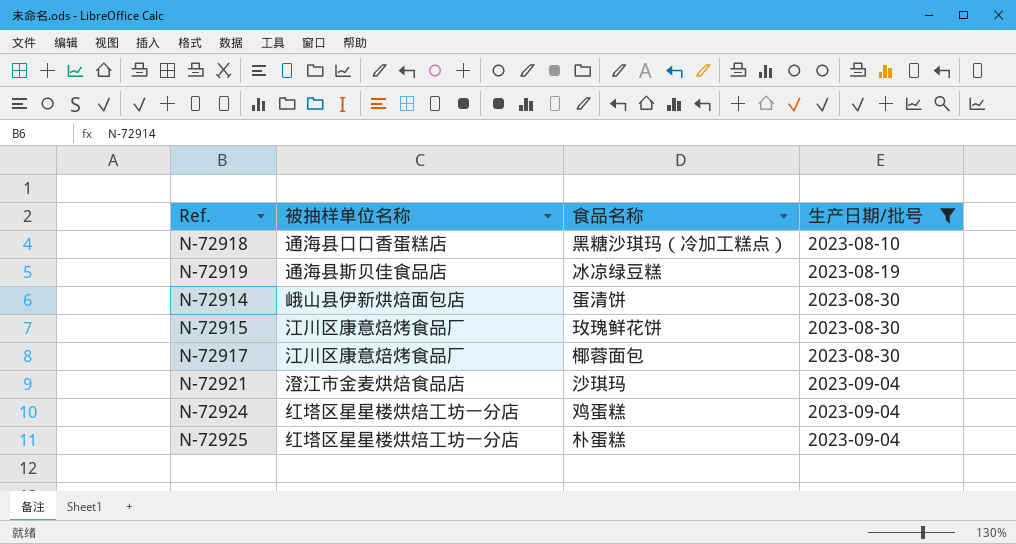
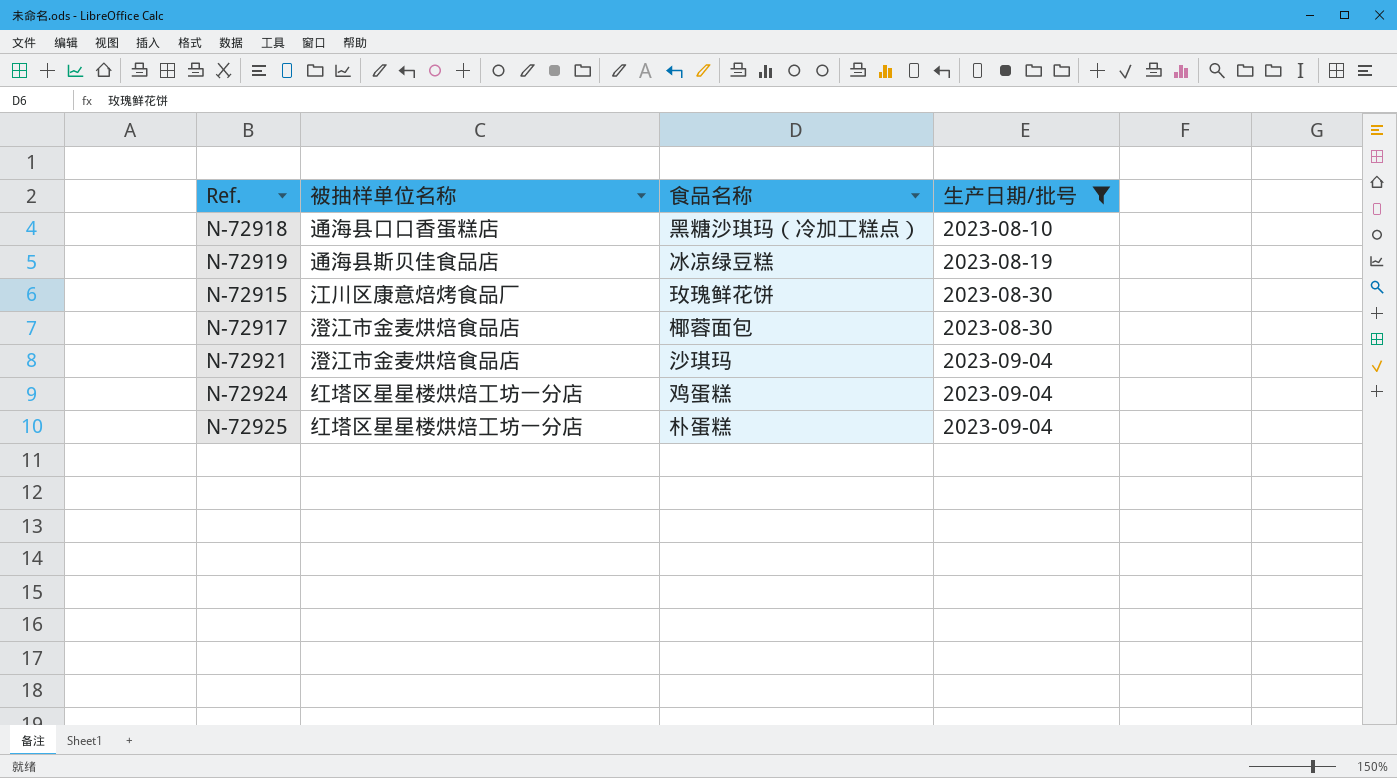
row N-72914: 峨山县伊新烘焙面包店 | 蛋清饼 | 2023-08-30 -> none
N-72917 | 被抽样单位名称: 江川区康意焙烤食品厂 -> 澄江市金麦烘焙食品店

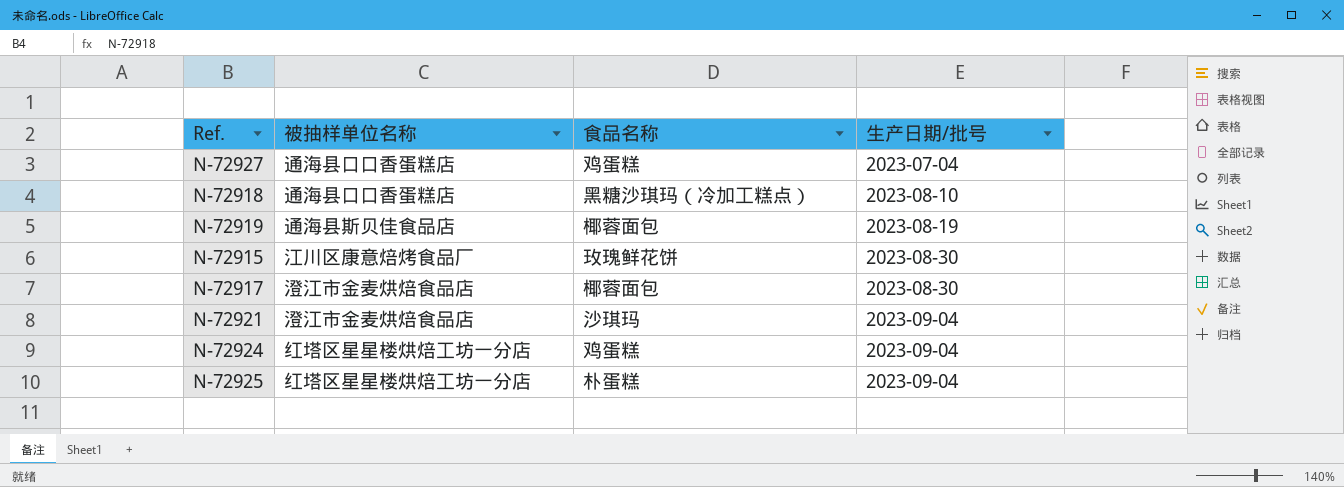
filter: 生产日期/批号 != 2023-07-04 -> none
N-72919 | 食品名称: 冰凉绿豆糕 -> 椰蓉面包

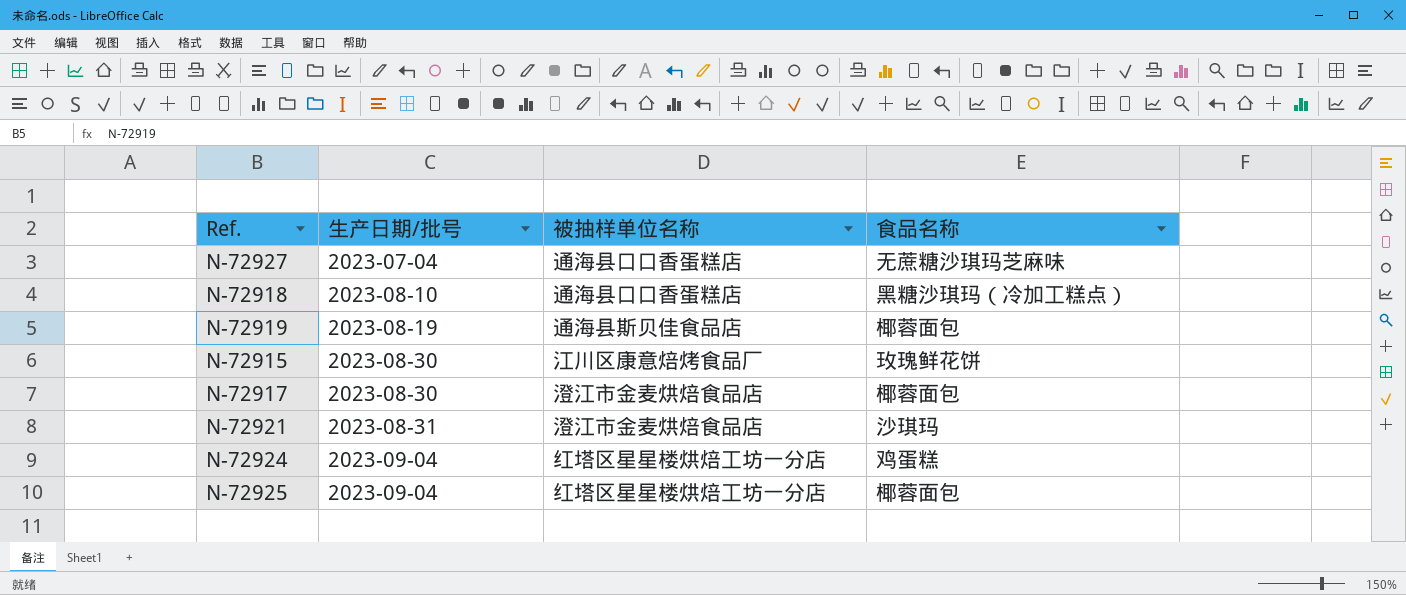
column 生产日期/批号 | position: 4 -> 2
N-72927 | 食品名称: 鸡蛋糕 -> 无蔗糖沙琪玛芝麻味
N-72921 | 生产日期/批号: 2023-09-04 -> 2023-08-31
N-72925 | 食品名称: 朴蛋糕 -> 椰蓉面包

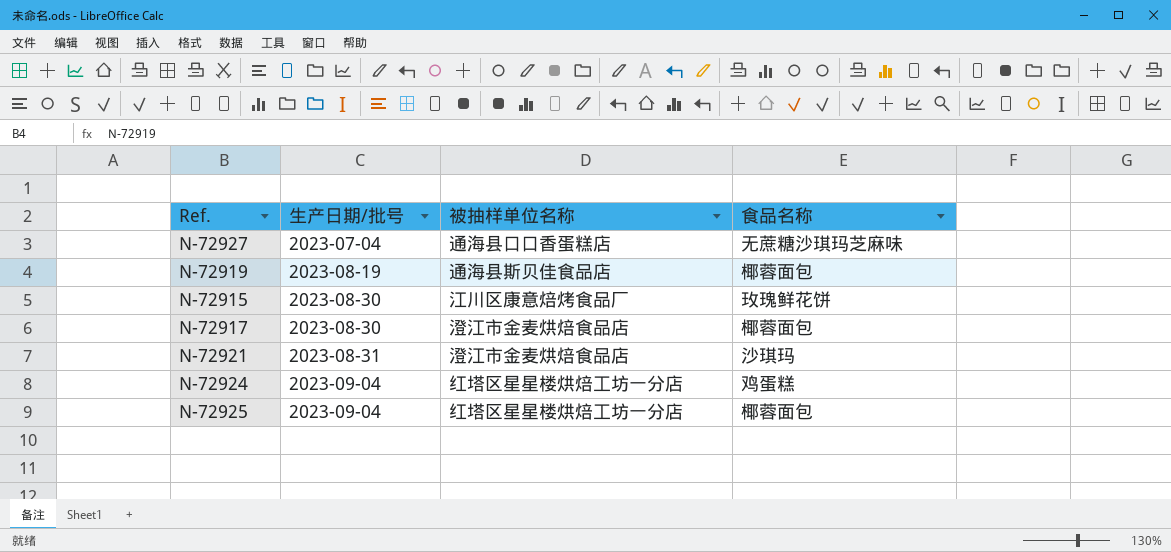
row N-72918: 2023-08-10 | 通海县口口香蛋糕店 | 黑糖沙琪玛（冷加工糕点） -> none

